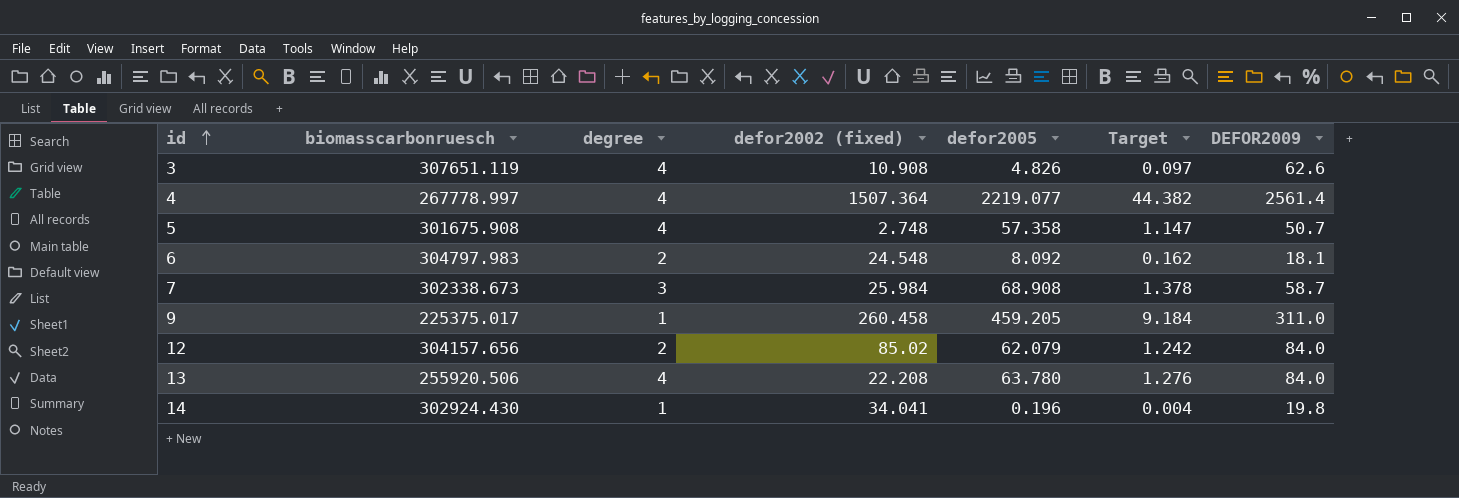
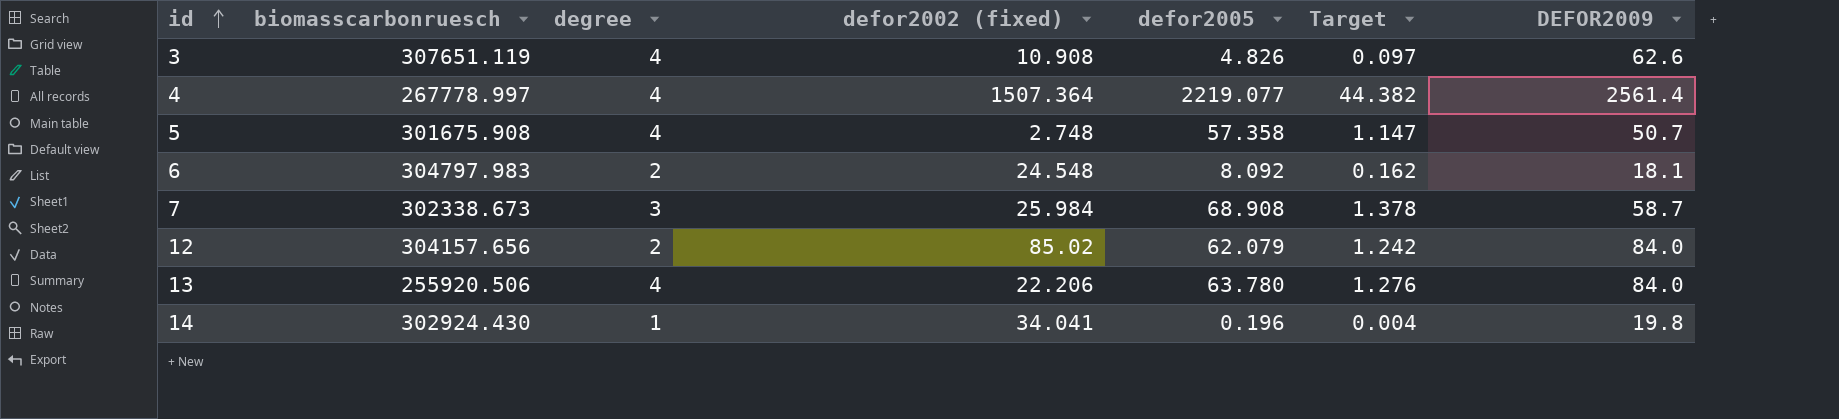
row 9: 225375.017 | 1 | 260.458 | 459.205 | 9.184 | 311.0 -> none
13 | defor2002 (fixed): 22.208 -> 22.206

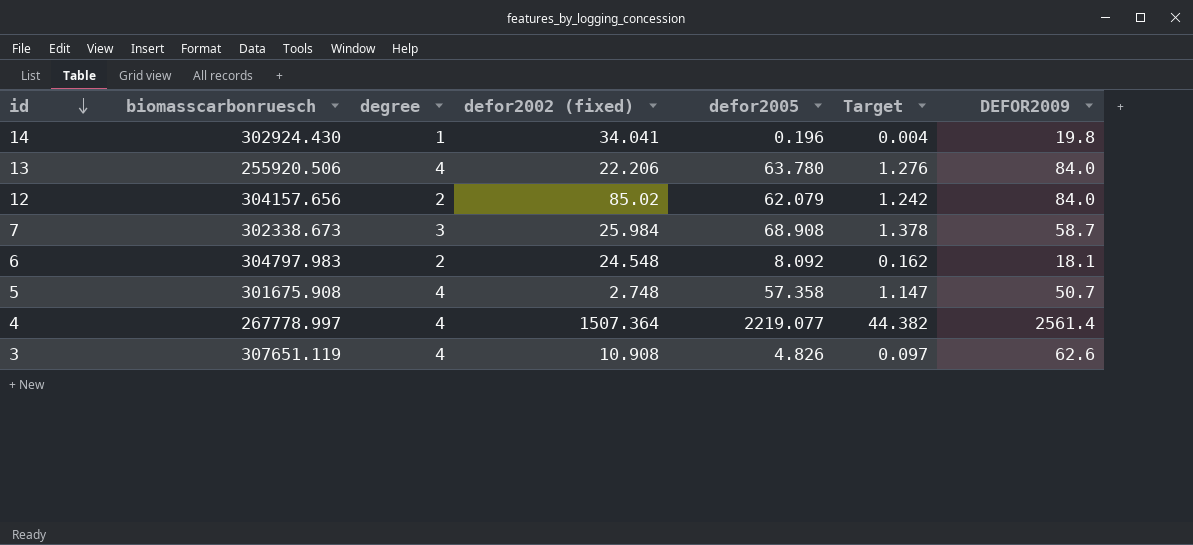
row order: id ascending -> id descending

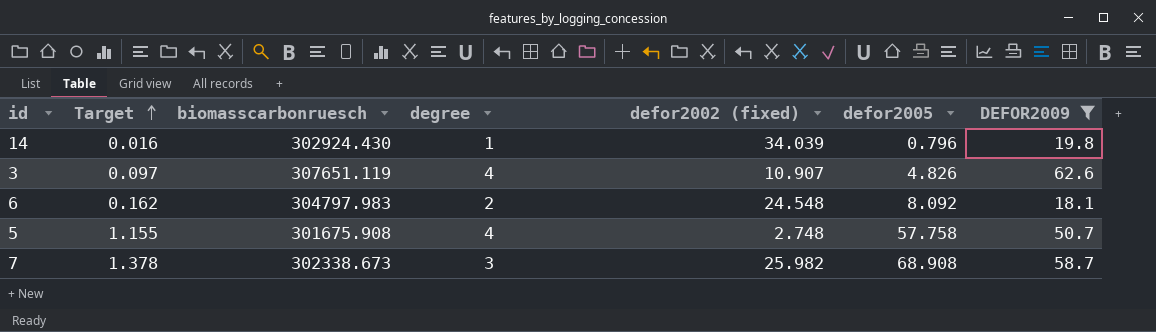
filter: none -> DEFOR2009 <= 62.6
row order: id descending -> Target ascending
column Target | position: 6 -> 2
14 | Target: 0.004 -> 0.016
14 | defor2002 (fixed): 34.041 -> 34.039
14 | defor2005: 0.196 -> 0.796
3 | defor2002 (fixed): 10.908 -> 10.907
5 | Target: 1.147 -> 1.155
5 | defor2005: 57.358 -> 57.758
7 | defor2002 (fixed): 25.984 -> 25.982

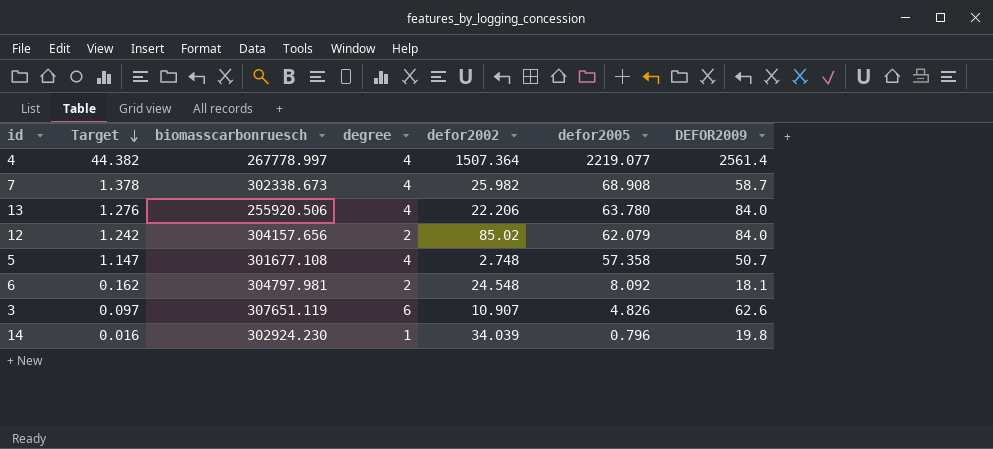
filter: DEFOR2009 <= 62.6 -> none
row order: Target ascending -> Target descending
column name: defor2002 (fixed) -> defor2002
7 | degree: 3 -> 4
5 | Target: 1.155 -> 1.147
5 | biomasscarbonruesch: 301675.908 -> 301677.108
5 | defor2005: 57.758 -> 57.358
6 | biomasscarbonruesch: 304797.983 -> 304797.981
3 | degree: 4 -> 6
14 | biomasscarbonruesch: 302924.430 -> 302924.230

